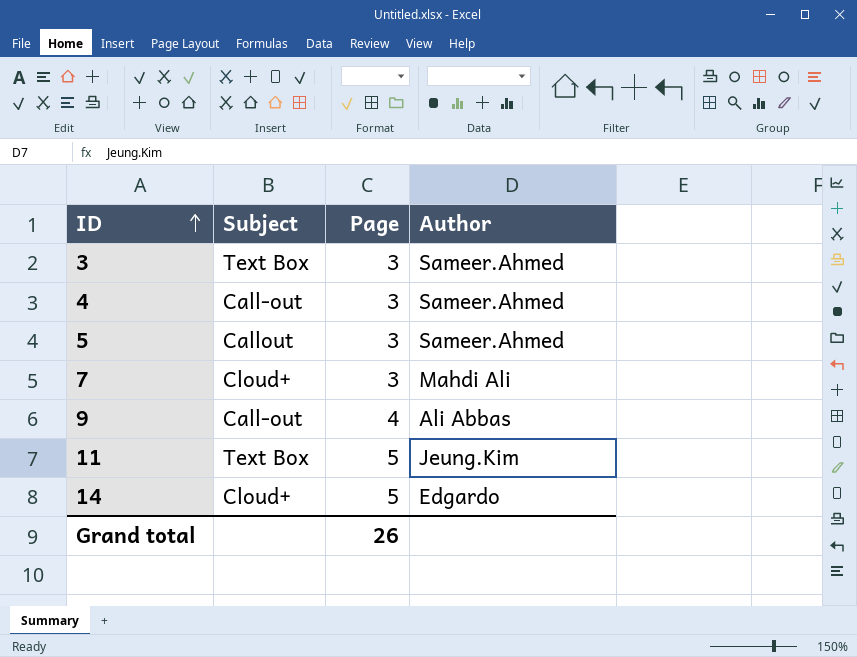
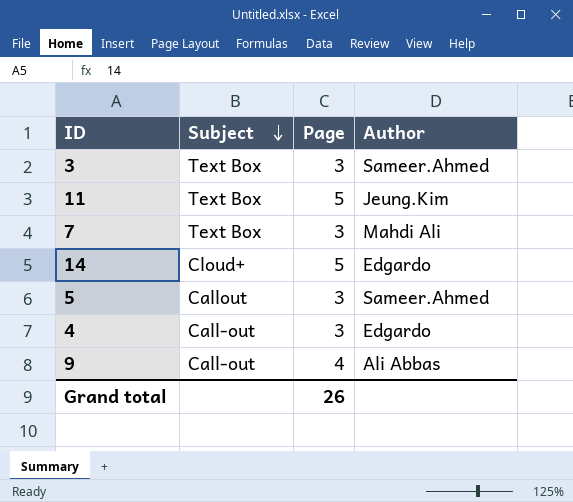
row order: ID ascending -> Subject descending
7 | Subject: Cloud+ -> Text Box
4 | Author: Sameer.Ahmed -> Edgardo

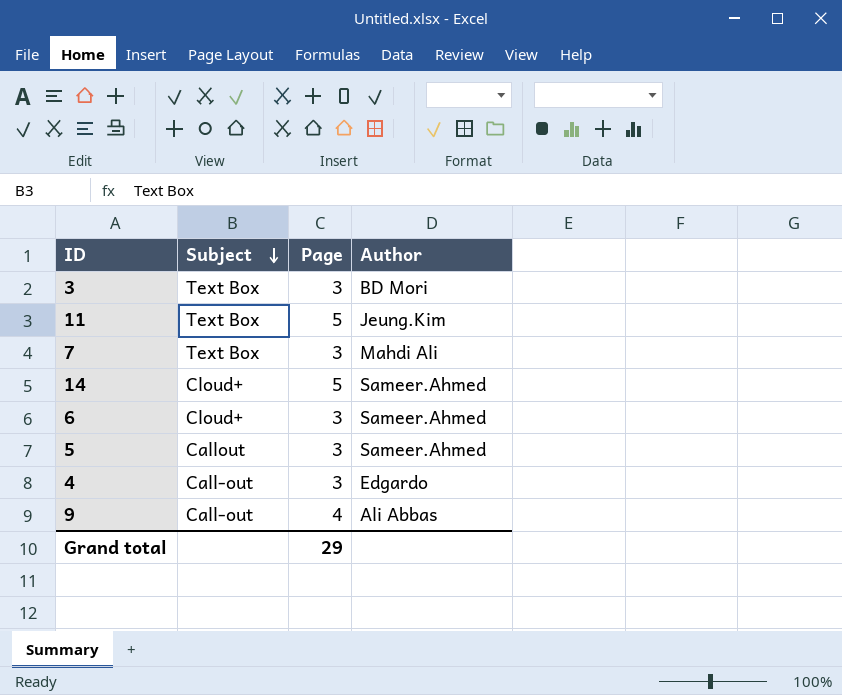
3 | Author: Sameer.Ahmed -> BD Mori
14 | Author: Edgardo -> Sameer.Ahmed
row 6: none -> Cloud+ | 3 | Sameer.Ahmed
Grand total | Page: 26 -> 29

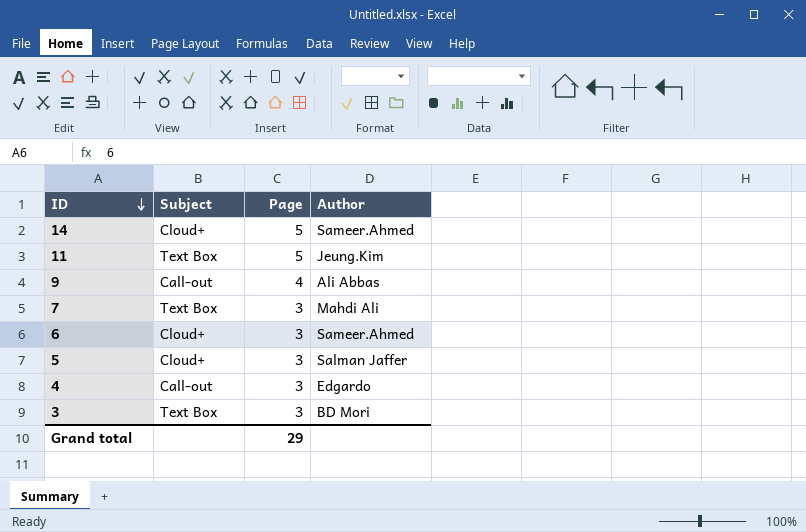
row order: Subject descending -> ID descending
5 | Subject: Callout -> Cloud+
5 | Author: Sameer.Ahmed -> Salman Jaffer

